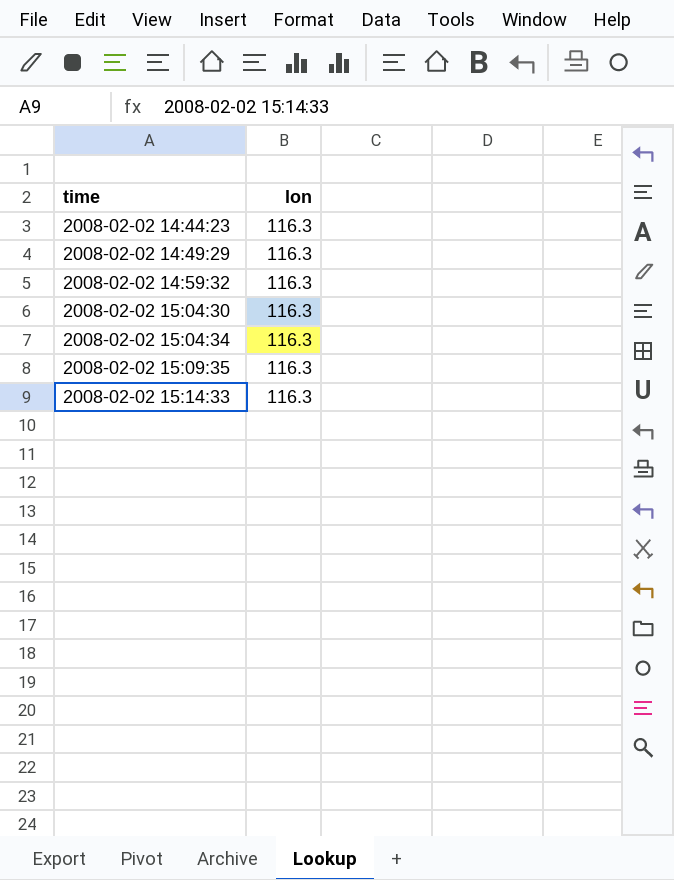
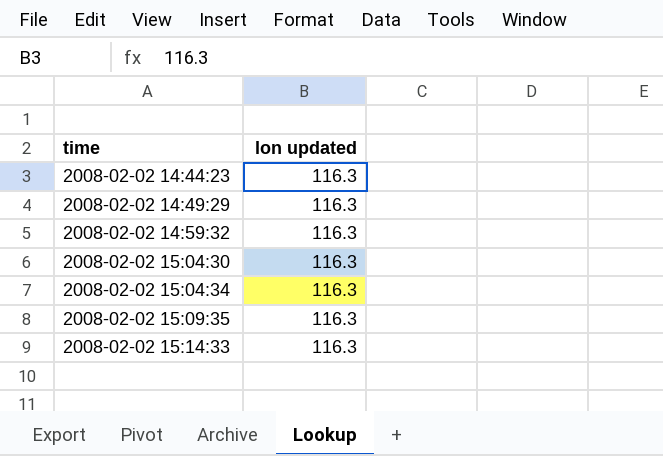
column name: lon -> lon updated

